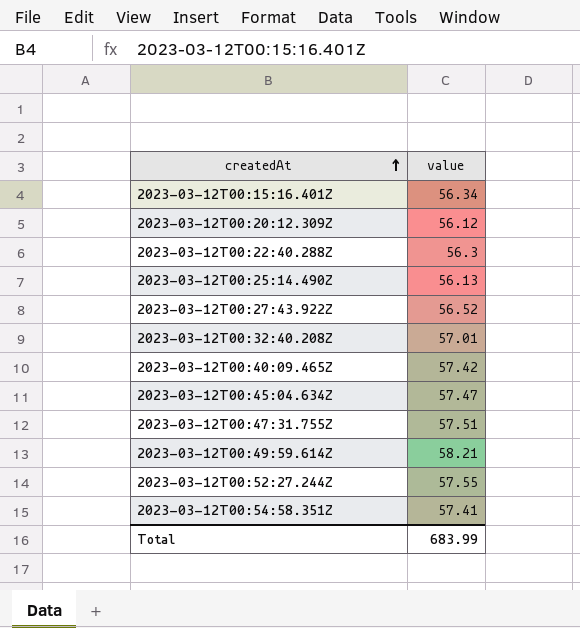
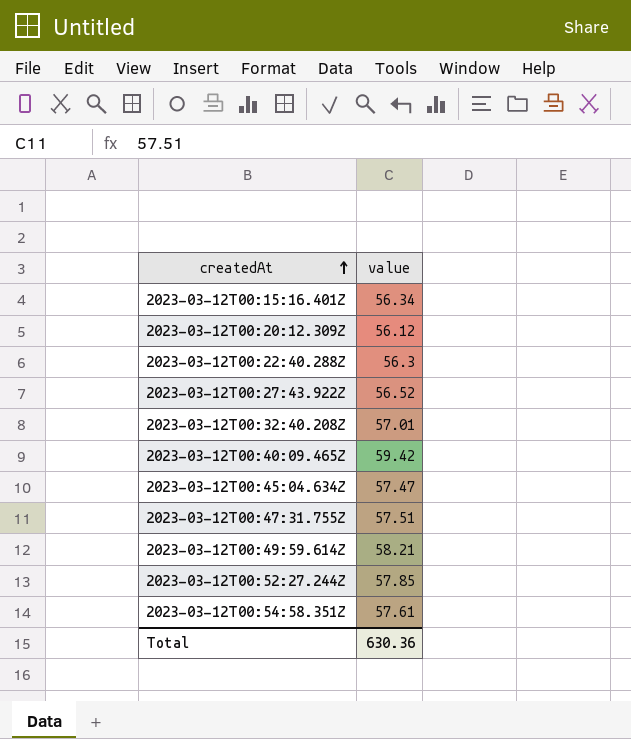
row 2023-03-12T00:25:14.490Z: 56.13 -> none
2023-03-12T00:40:09.465Z | value: 57.42 -> 59.42
2023-03-12T00:52:27.244Z | value: 57.55 -> 57.85
2023-03-12T00:54:58.351Z | value: 57.41 -> 57.61
Total | value: 683.99 -> 630.36

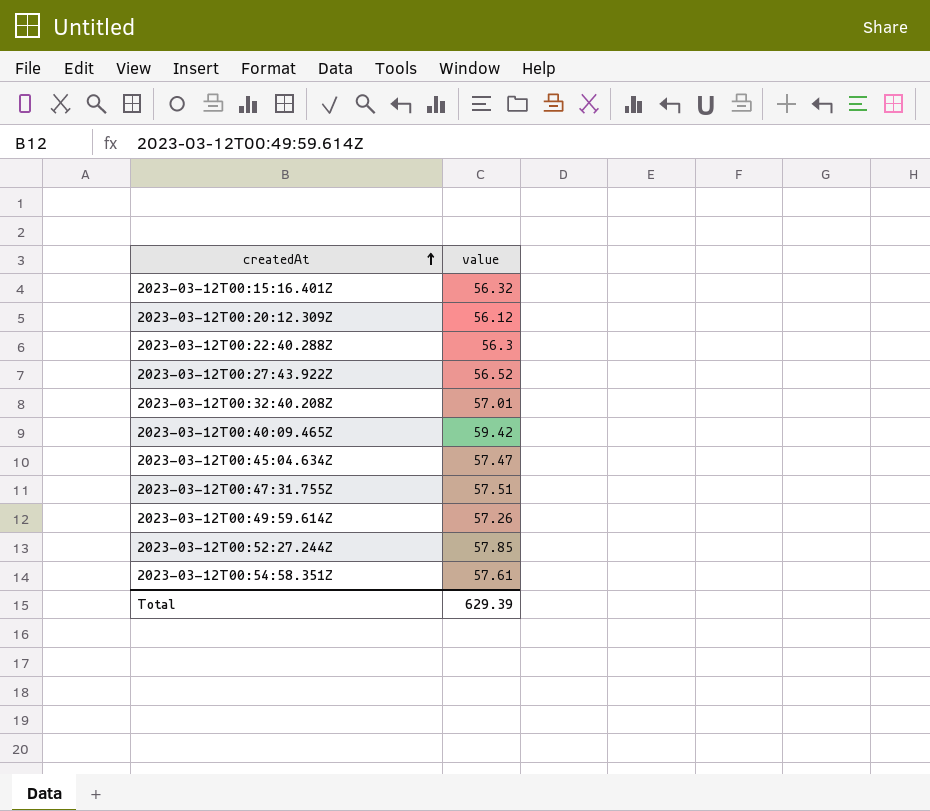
2023-03-12T00:15:16.401Z | value: 56.34 -> 56.32
2023-03-12T00:49:59.614Z | value: 58.21 -> 57.26
Total | value: 630.36 -> 629.39

